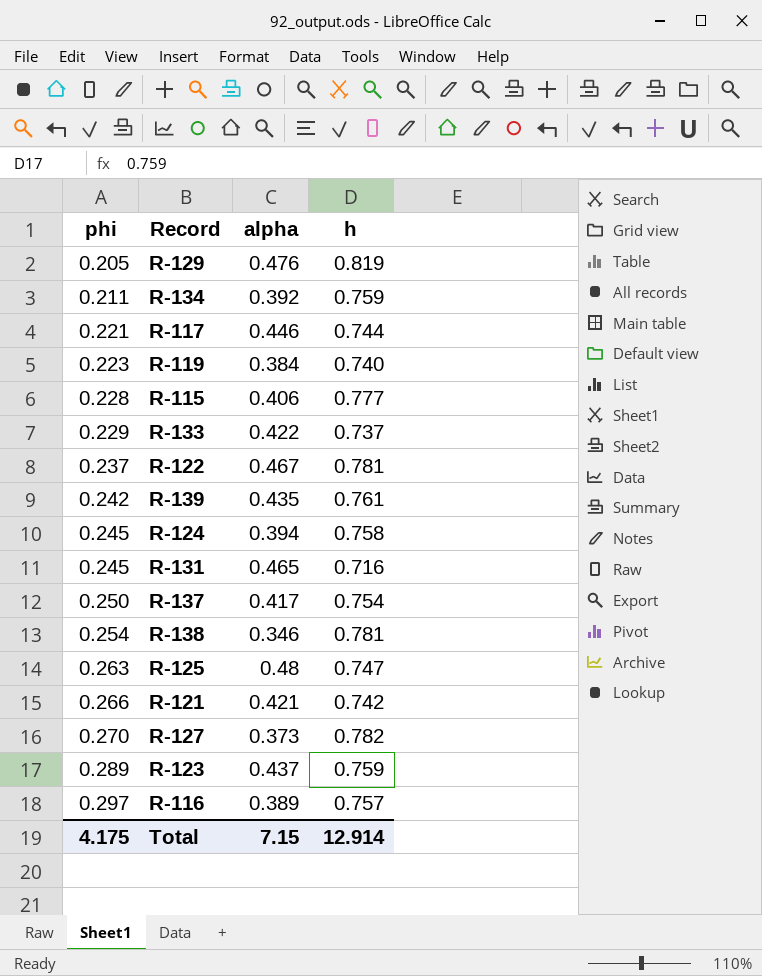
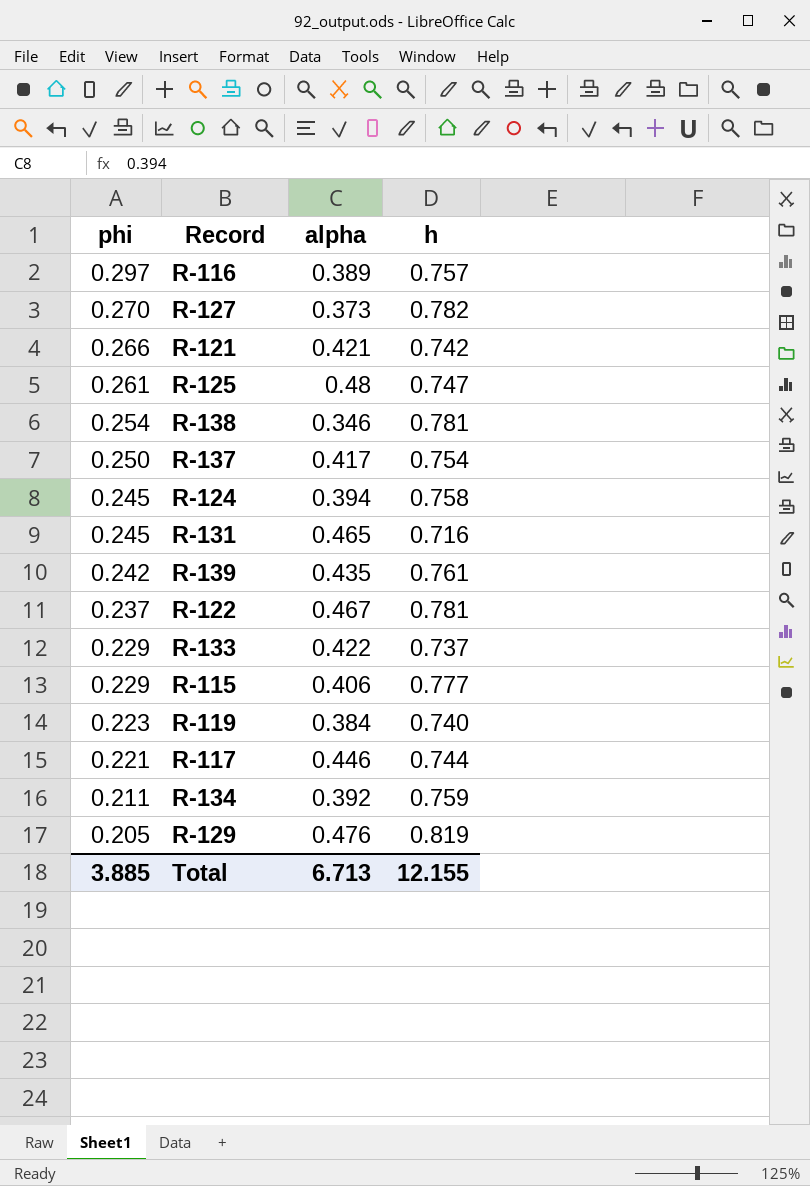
row order: phi ascending -> phi descending
row R-123: 0.289 | 0.437 | 0.759 -> none
R-125 | phi: 0.263 -> 0.261
R-115 | phi: 0.228 -> 0.229
Total | phi: 4.175 -> 3.885
Total | alpha: 7.15 -> 6.713
Total | h: 12.914 -> 12.155

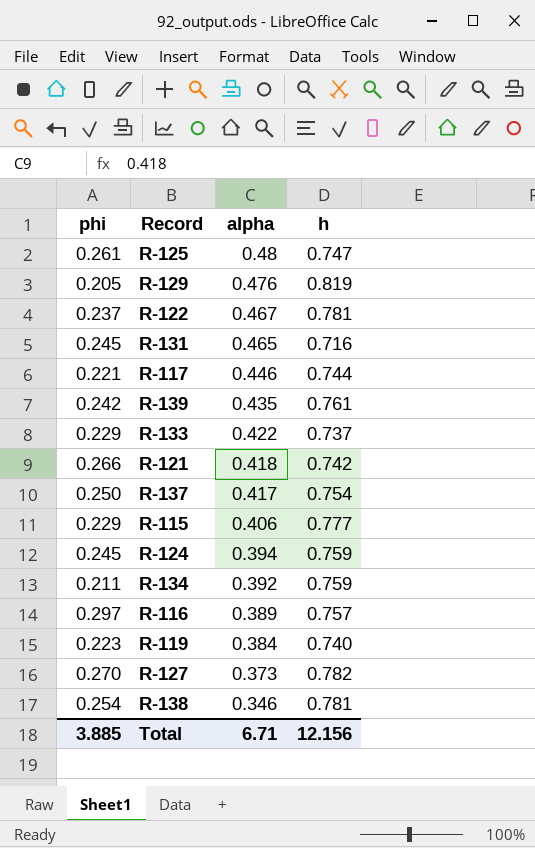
row order: phi descending -> alpha descending
R-121 | alpha: 0.421 -> 0.418
R-124 | h: 0.758 -> 0.759
Total | alpha: 6.713 -> 6.71
Total | h: 12.155 -> 12.156

